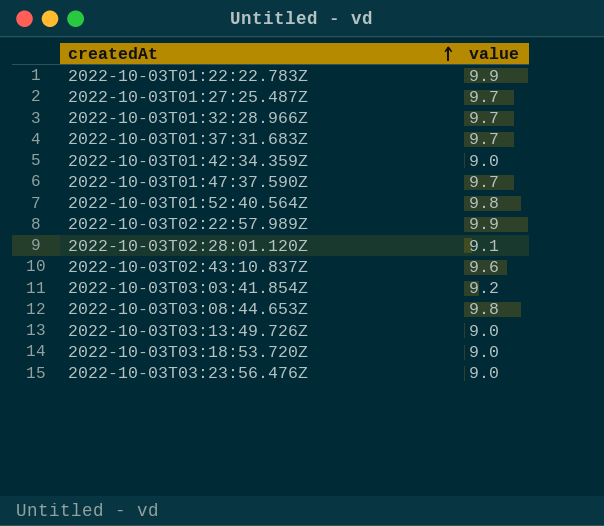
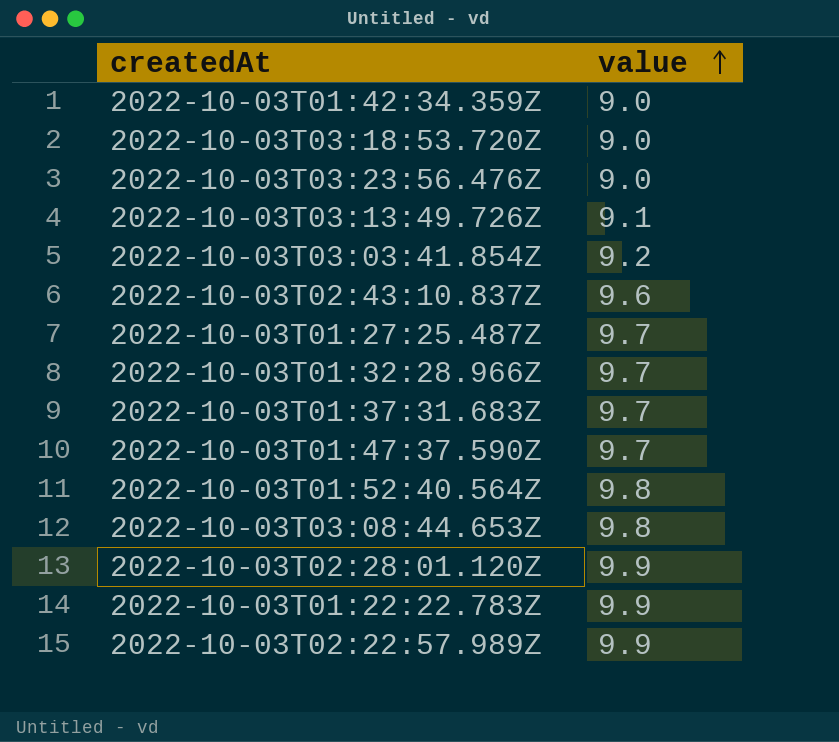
row order: createdAt ascending -> value ascending
2022-10-03T03:13:49.726Z | value: 9.0 -> 9.1
2022-10-03T02:28:01.120Z | value: 9.1 -> 9.9

